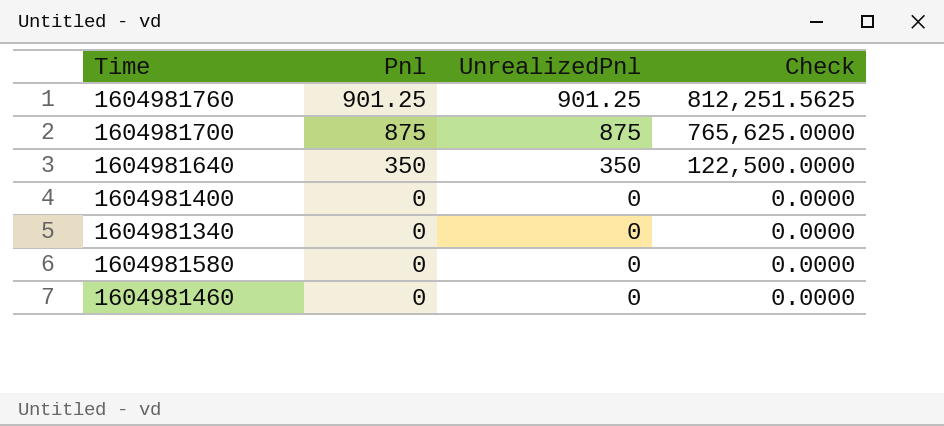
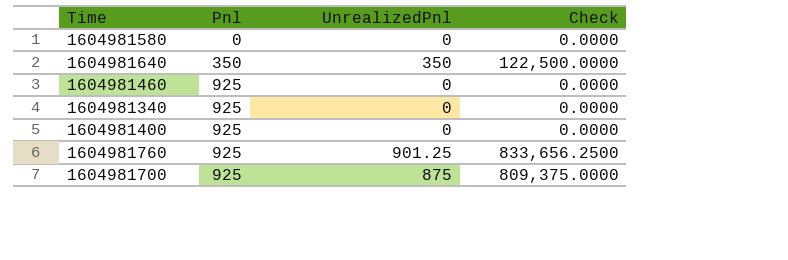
row order: Pnl descending -> Pnl ascending
1604981460 | Pnl: 0 -> 925
1604981340 | Pnl: 0 -> 925
1604981400 | Pnl: 0 -> 925
1604981760 | Pnl: 901.25 -> 925
1604981760 | Check: 812,251.5625 -> 833,656.2500
1604981700 | Pnl: 875 -> 925
1604981700 | Check: 765,625.0000 -> 809,375.0000

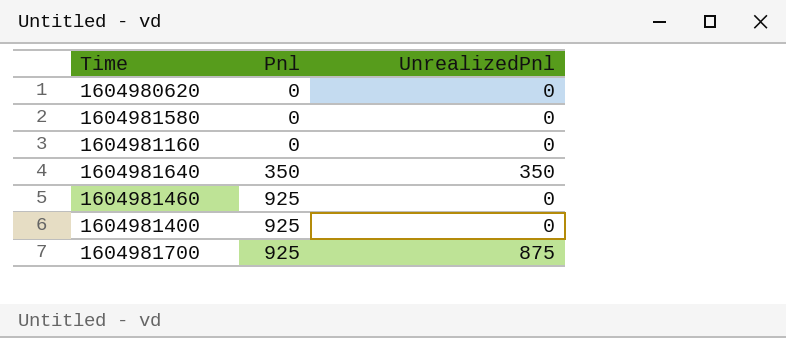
column Check | formula: [Pnl] * [UnrealizedPnl] -> none
row 1604981340: 925 | 0 | 0.0000 -> none
row 1604981760: 925 | 901.25 | 833,656.2500 -> none
row 1604980620: none -> 0 | 0
row 1604981160: none -> 0 | 0

